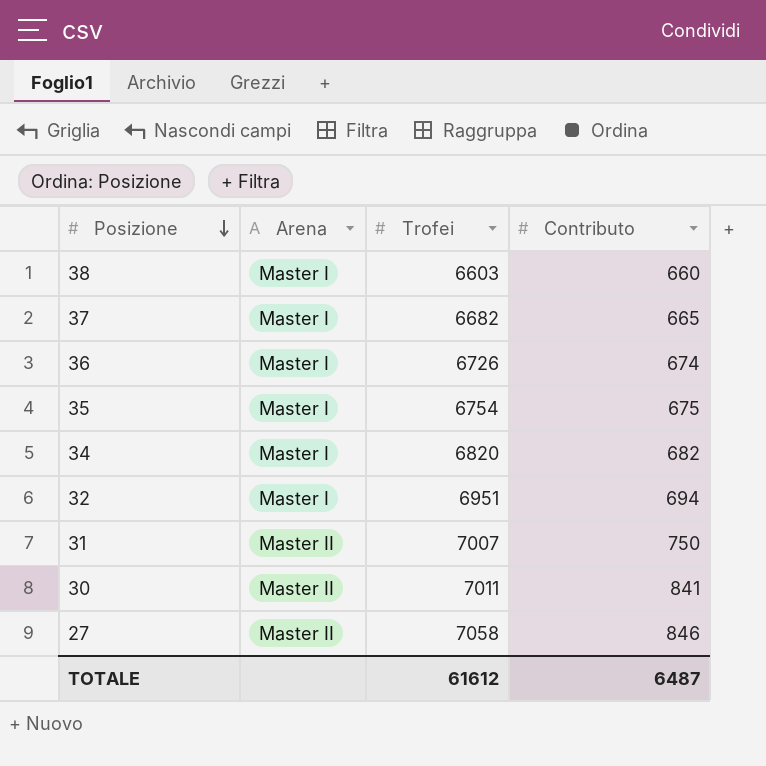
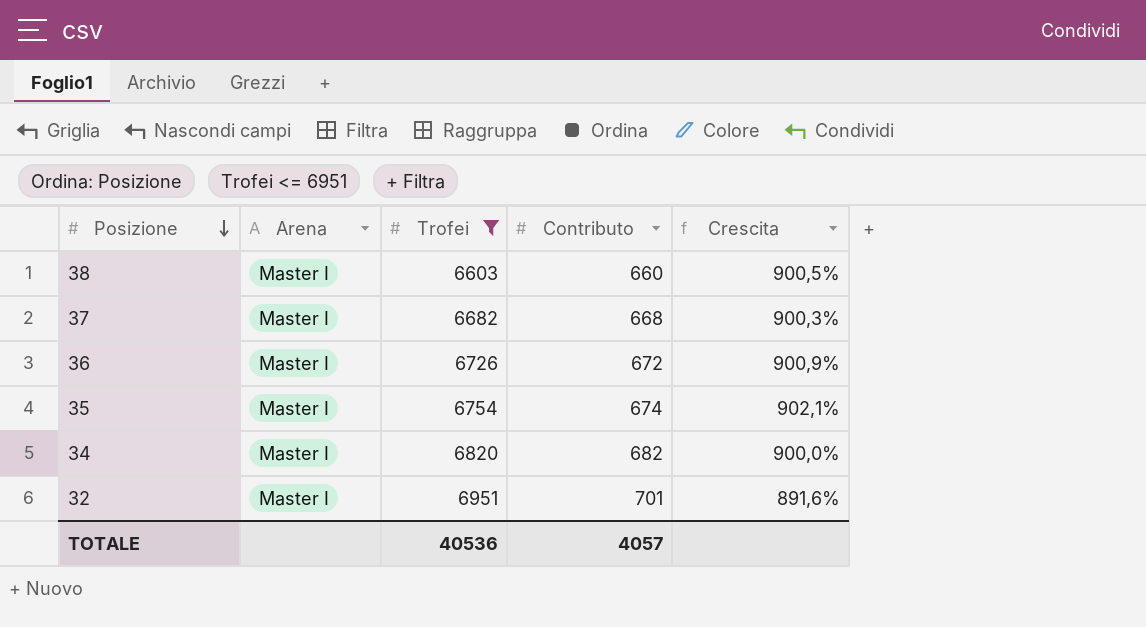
filter: none -> Trofei <= 6951
column Crescita | formula: none -> ([Trofei] - [Contributo]) / [Contributo]
37 | Contributo: 665 -> 668
36 | Contributo: 674 -> 672
35 | Contributo: 675 -> 674
32 | Contributo: 694 -> 701
TOTALE | Trofei: 61612 -> 40536
TOTALE | Contributo: 6487 -> 4057

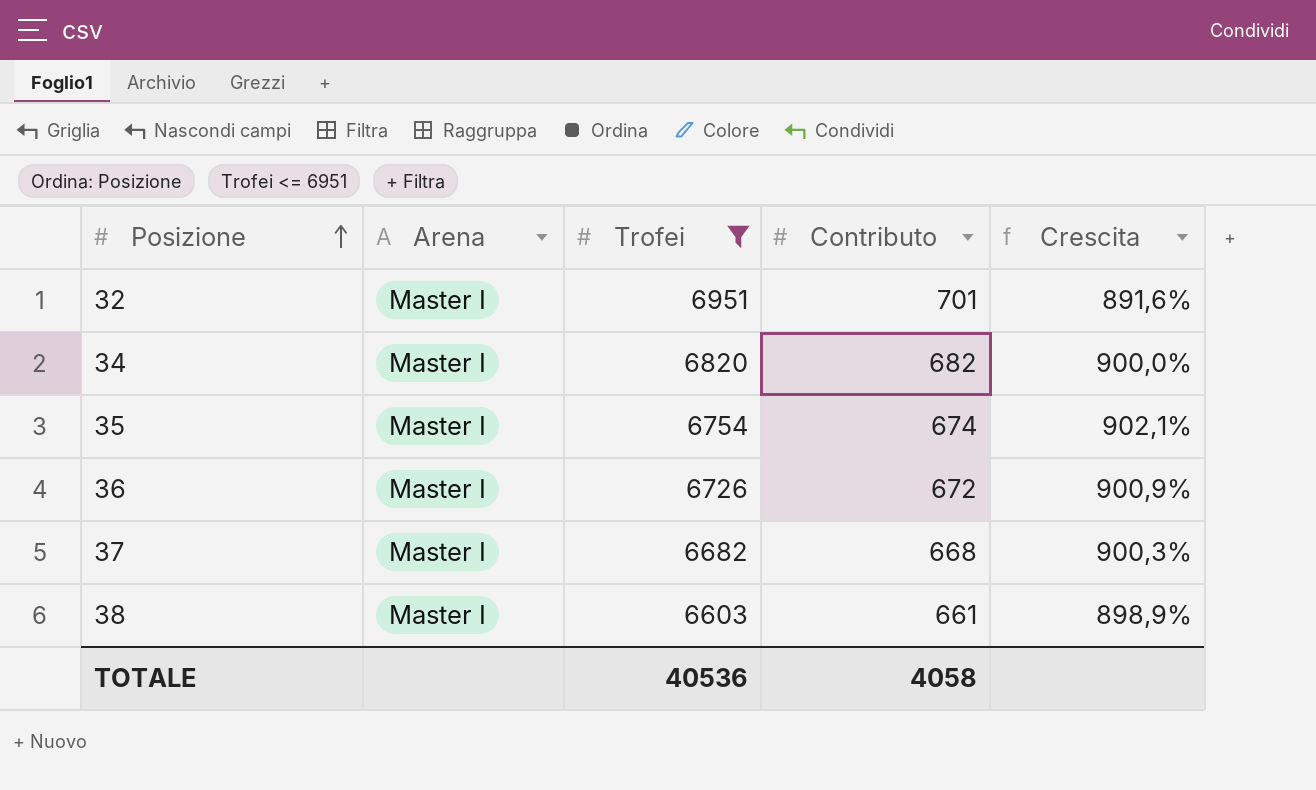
row order: Posizione descending -> Posizione ascending
38 | Contributo: 660 -> 661
38 | Crescita: 900,5% -> 898,9%
TOTALE | Contributo: 4057 -> 4058

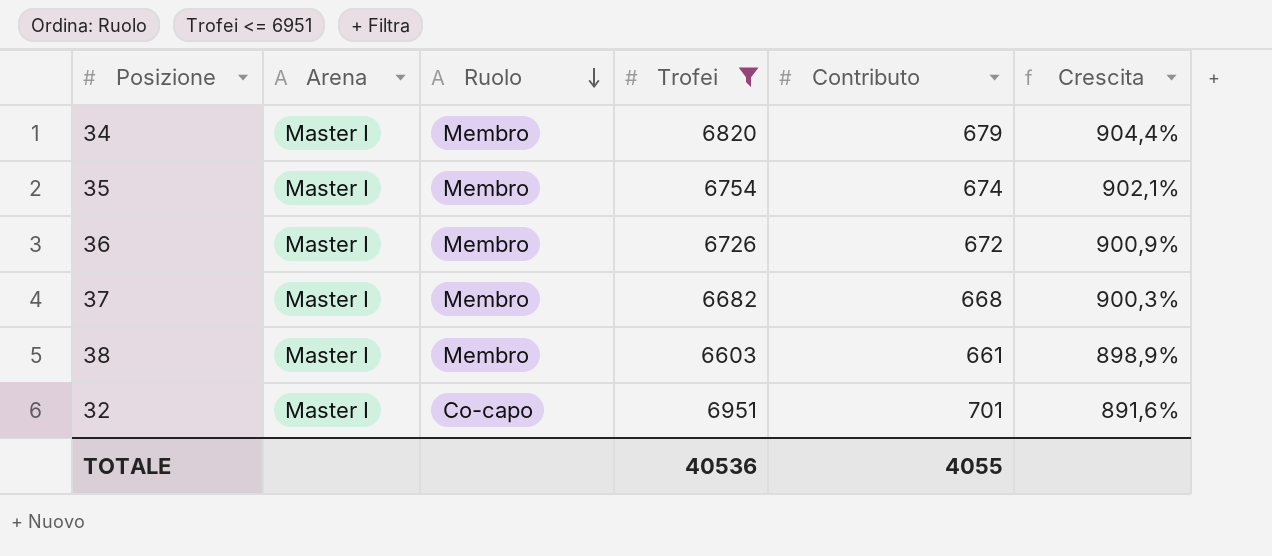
row order: Posizione ascending -> Ruolo descending
column Ruolo | position: none -> 3
34 | Contributo: 682 -> 679
34 | Crescita: 900,0% -> 904,4%
TOTALE | Contributo: 4058 -> 4055

